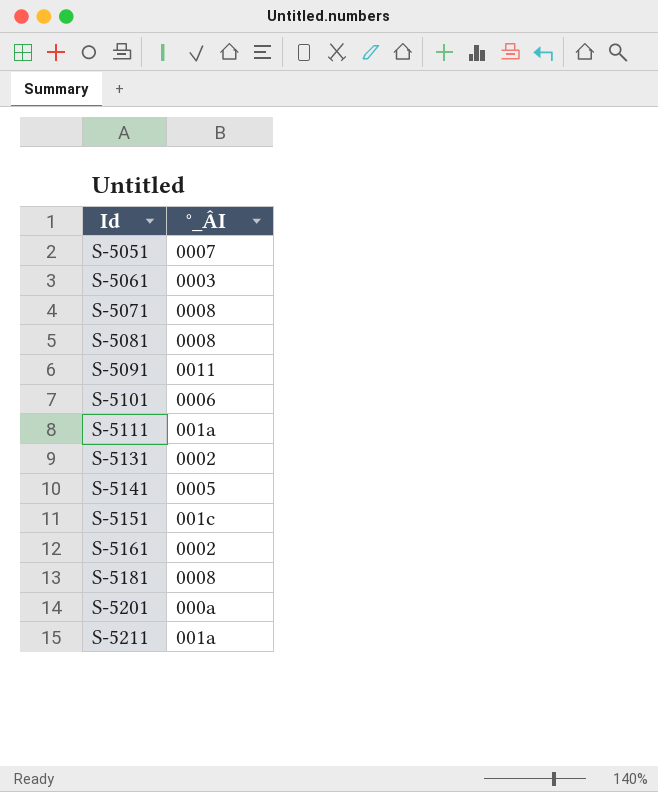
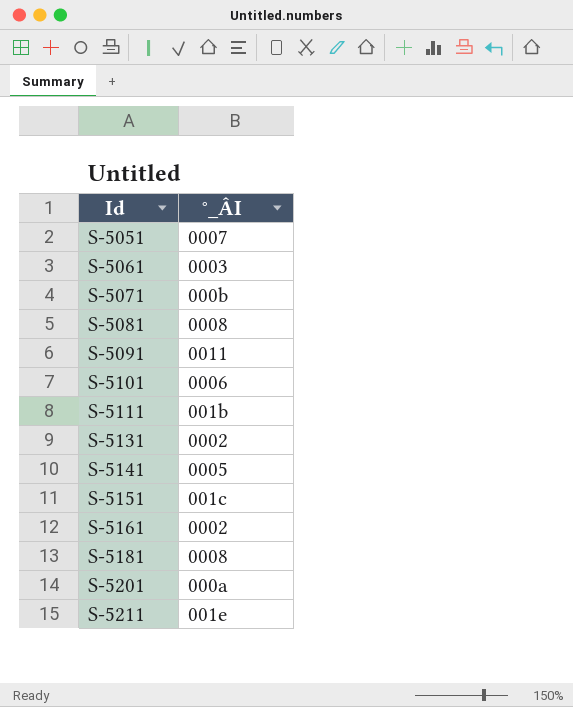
S-5071 | °_ÂI: 0008 -> 000b
S-5111 | °_ÂI: 001a -> 001b
S-5211 | °_ÂI: 001a -> 001e

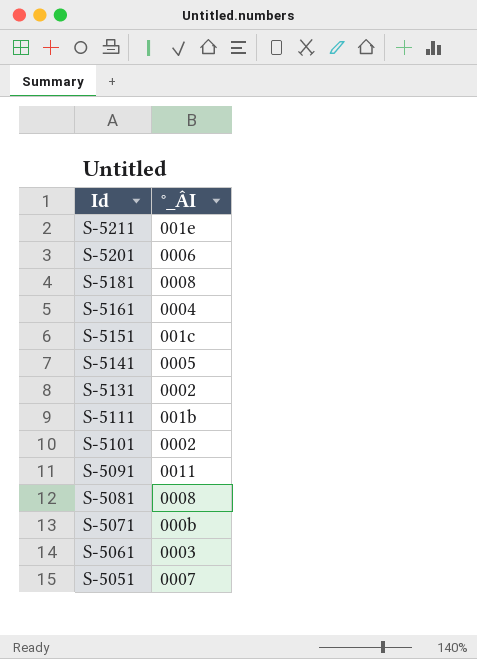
row order: Id ascending -> Id descending
S-5201 | °_ÂI: 000a -> 0006
S-5161 | °_ÂI: 0002 -> 0004
S-5101 | °_ÂI: 0006 -> 0002

